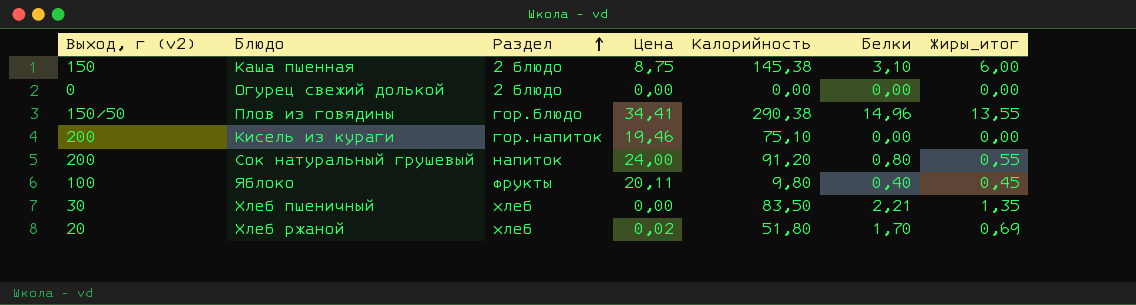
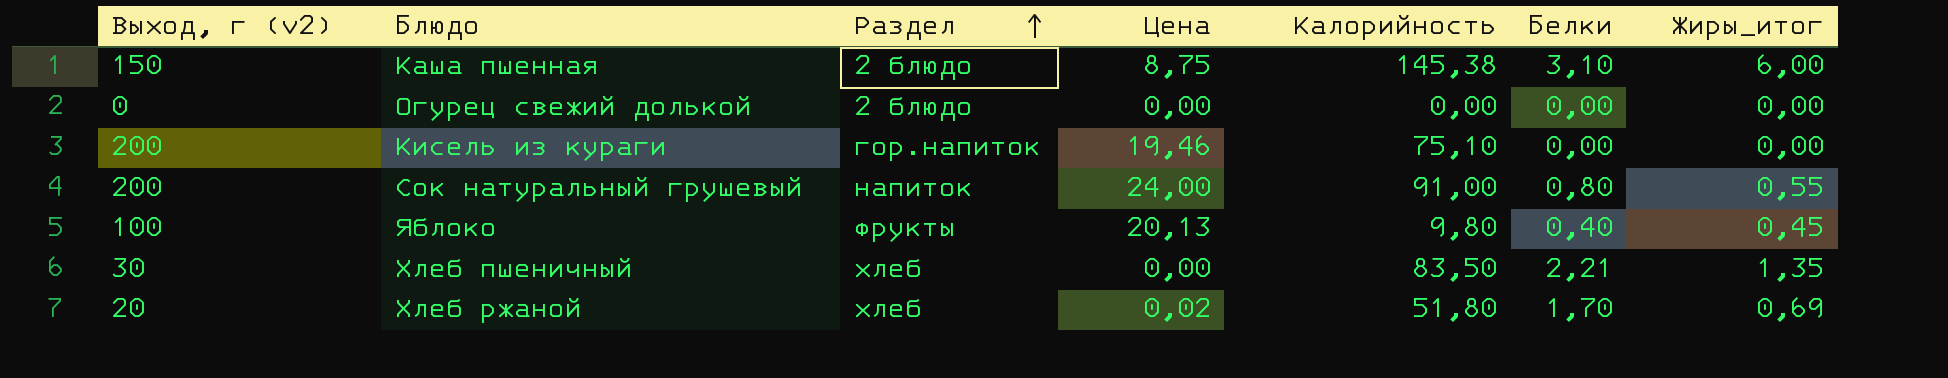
row Плов из говядины: 150/50 | гор.блюдо | 34,41 | 290,38 | 14,96 | 13,55 -> none
Сок натуральный грушевый | Калорийность: 91,20 -> 91,00
Яблоко | Цена: 20,11 -> 20,13

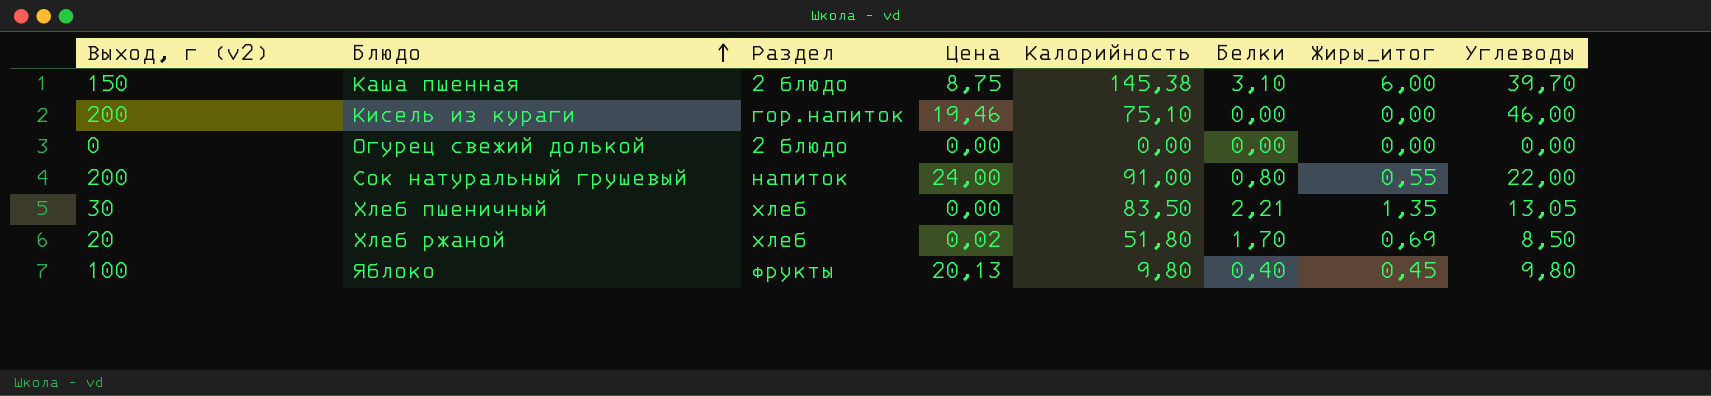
row order: Раздел ascending -> Блюдо ascending
column Углеводы | position: none -> 8

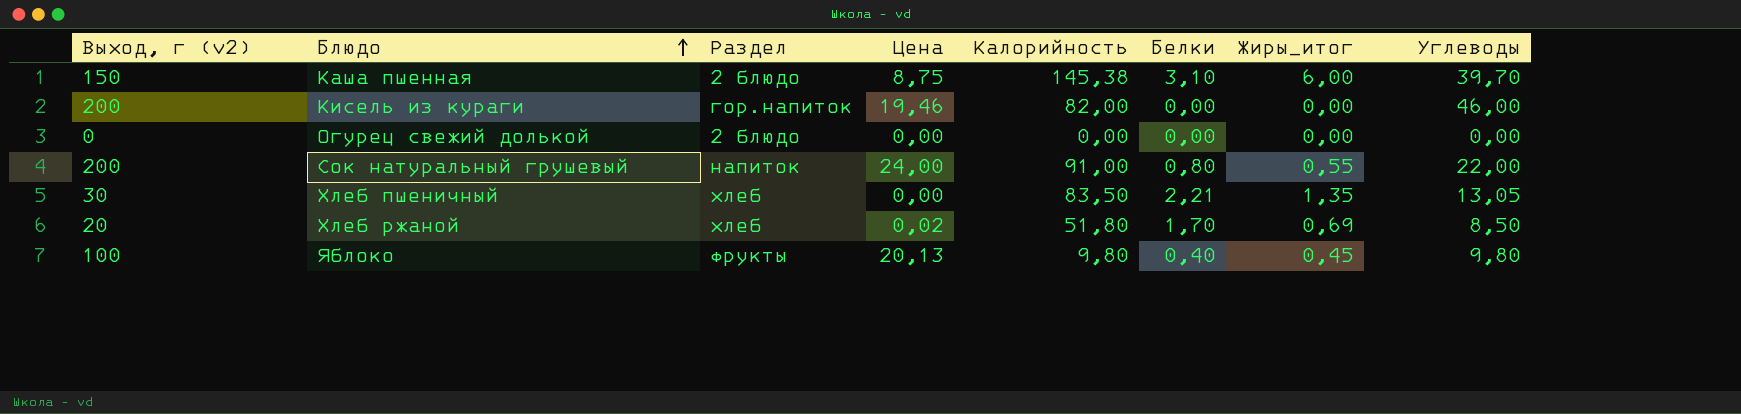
Кисель из кураги | Калорийность: 75,10 -> 82,00

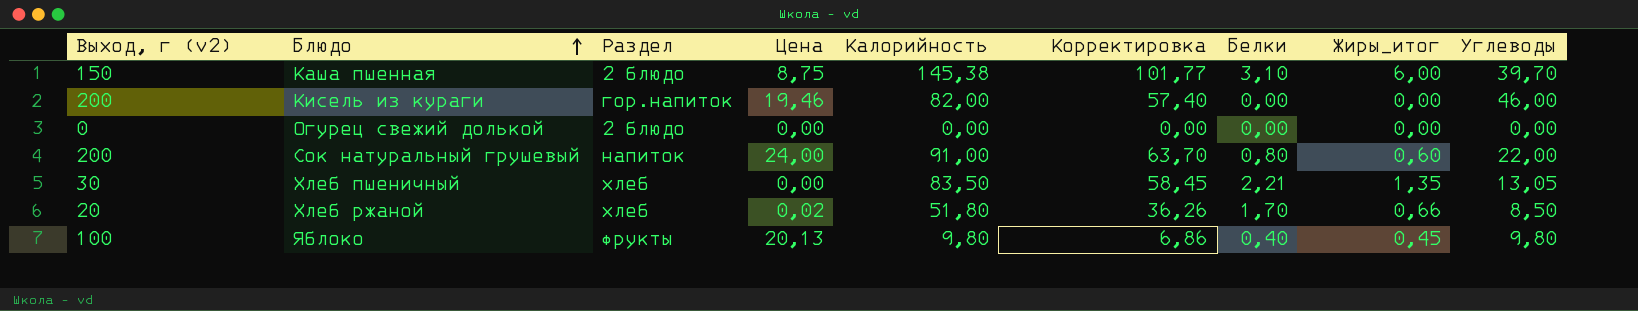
column Корректировка | formula: none -> [Калорийность] * 0,7
Сок натуральный грушевый | Жиры_итог: 0,55 -> 0,60
Хлеб ржаной | Жиры_итог: 0,69 -> 0,66

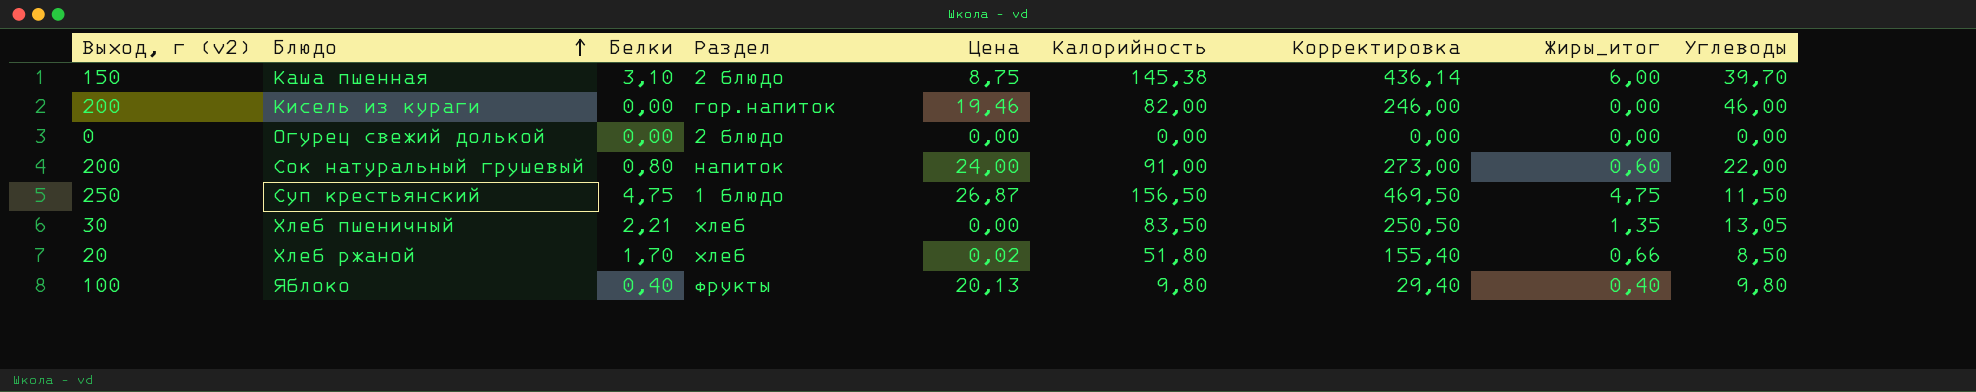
column Белки | position: 7 -> 3
column Корректировка | formula: [Калорийность] * 0,7 -> [Калорийность] * 3
row Суп крестьянский: none -> 250 | 4,75 | 1 блюдо | 26,87 | 156,50 | 469,50 | 4,75 | 11,50
Яблоко | Жиры_итог: 0,45 -> 0,40

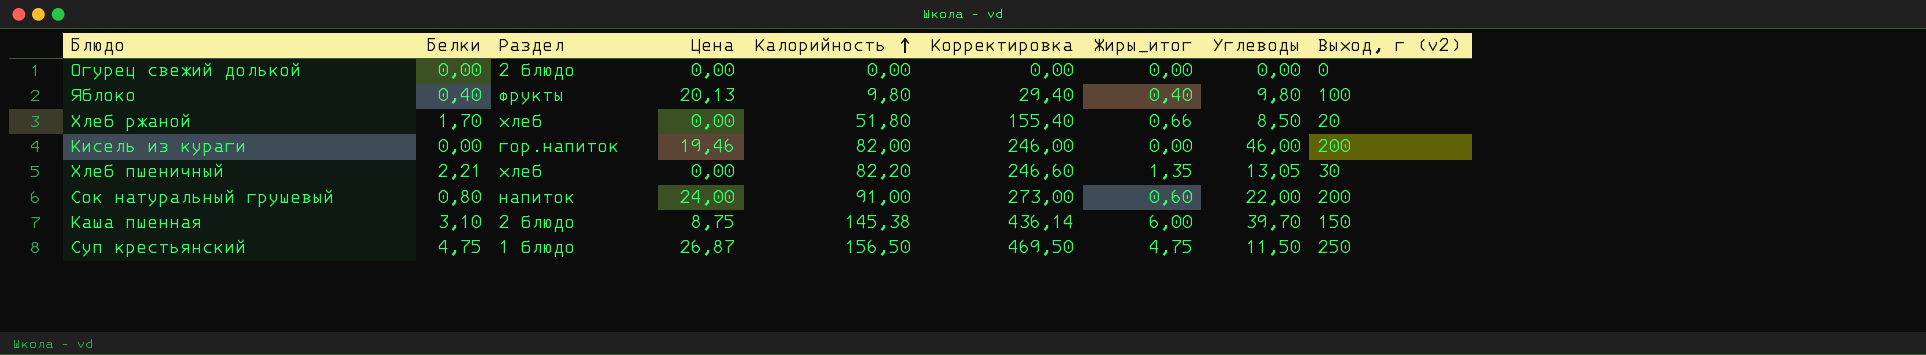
row order: Блюдо ascending -> Калорийность ascending
column Выход, г (v2) | position: 1 -> 9
Хлеб ржаной | Цена: 0,02 -> 0,00
Хлеб пшеничный | Калорийность: 83,50 -> 82,20
Хлеб пшеничный | Корректировка: 250,50 -> 246,60

